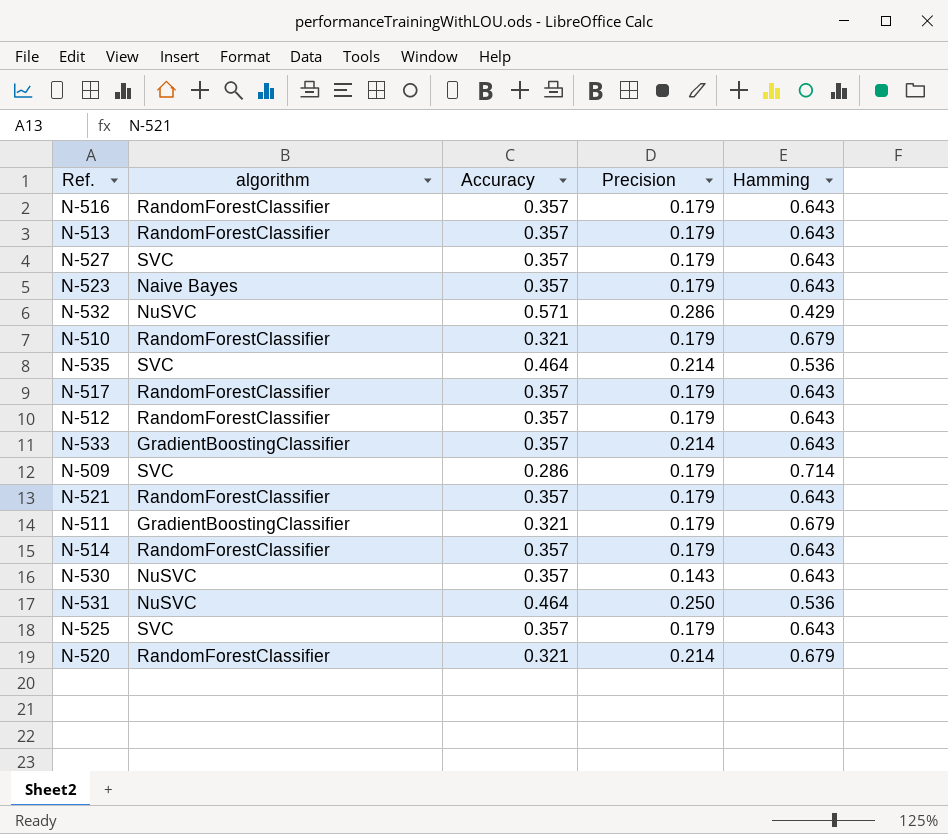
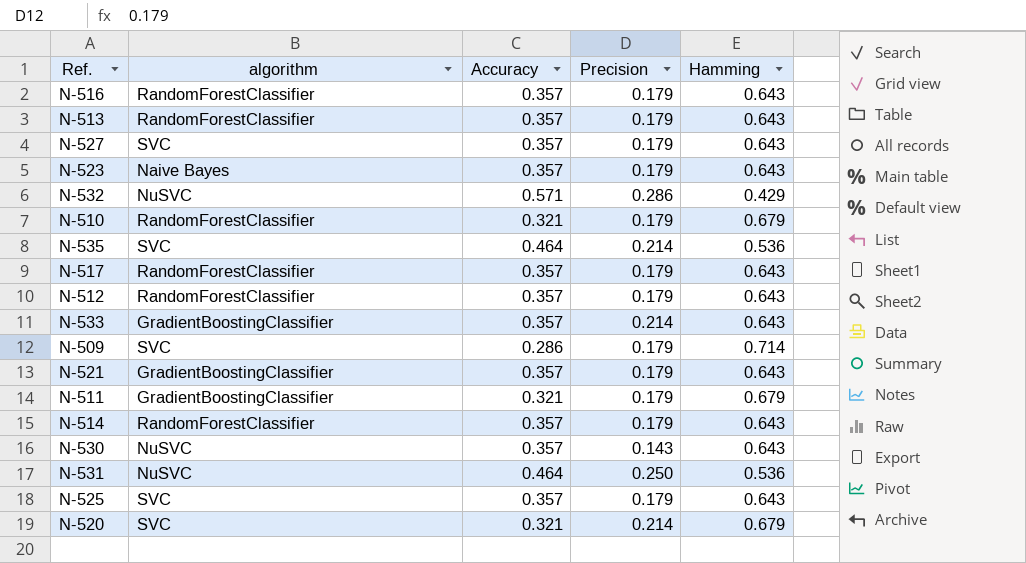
N-521 | algorithm: RandomForestClassifier -> GradientBoostingClassifier
N-520 | algorithm: RandomForestClassifier -> SVC

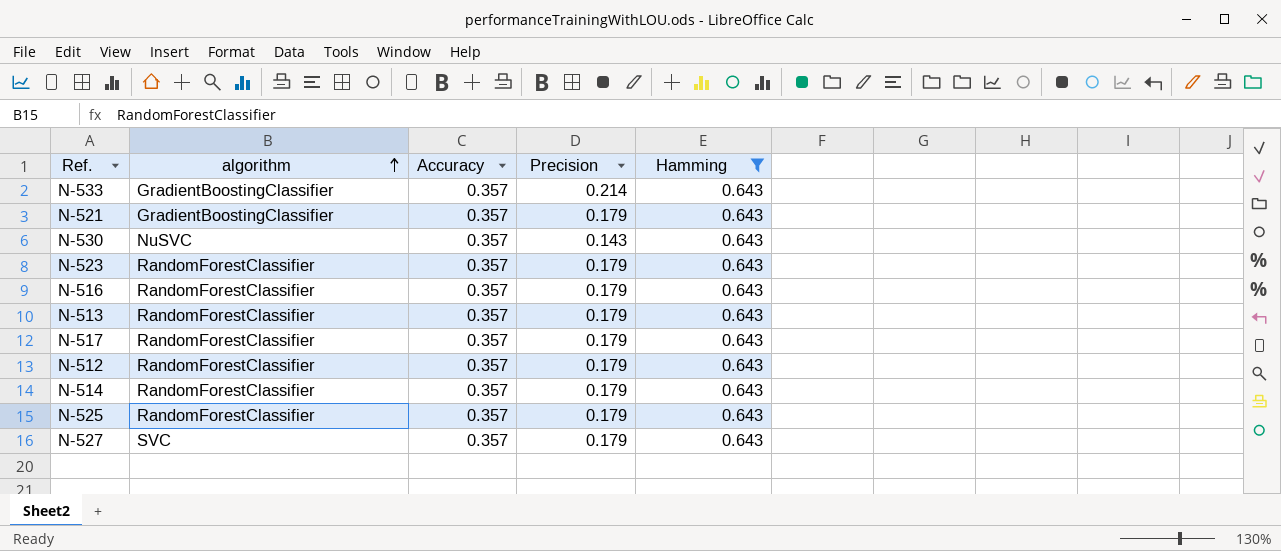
filter: none -> Hamming = 0.643
row order: none -> algorithm ascending
N-523 | algorithm: Naive Bayes -> RandomForestClassifier
N-525 | algorithm: SVC -> RandomForestClassifier

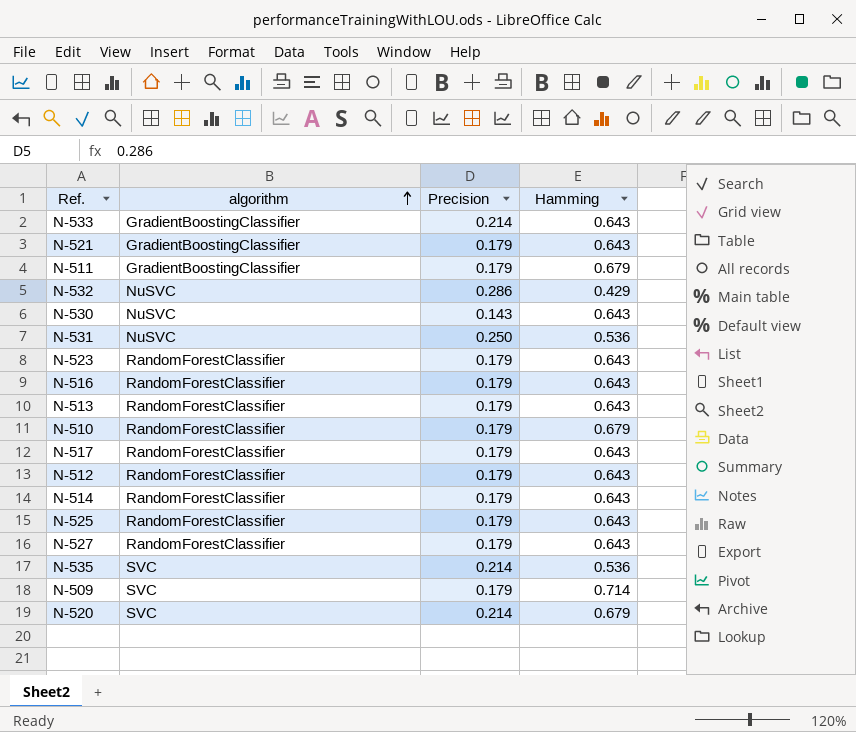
filter: Hamming = 0.643 -> none
column Accuracy | position: 3 -> none
N-527 | algorithm: SVC -> RandomForestClassifier

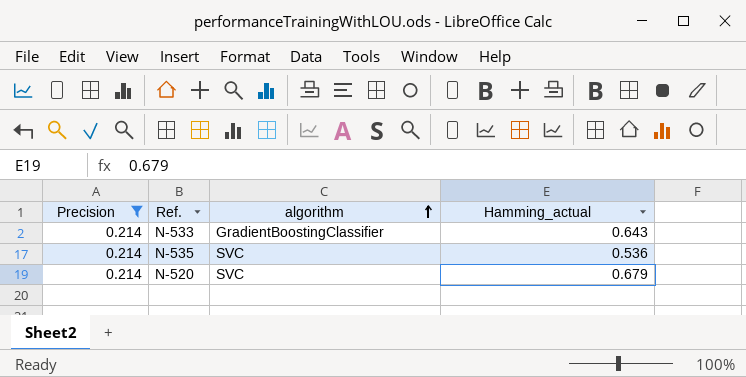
filter: none -> Precision = 0.214
column Precision | position: 3 -> 1
column name: Hamming -> Hamming_actual

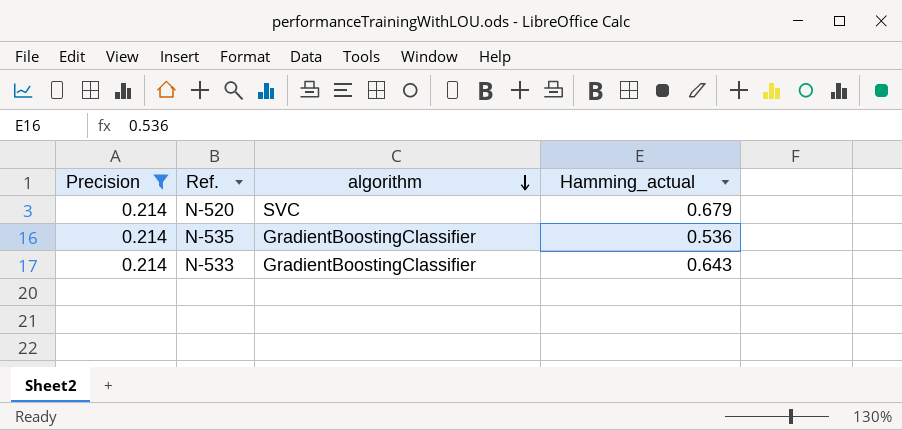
row order: algorithm ascending -> algorithm descending
N-535 | algorithm: SVC -> GradientBoostingClassifier

